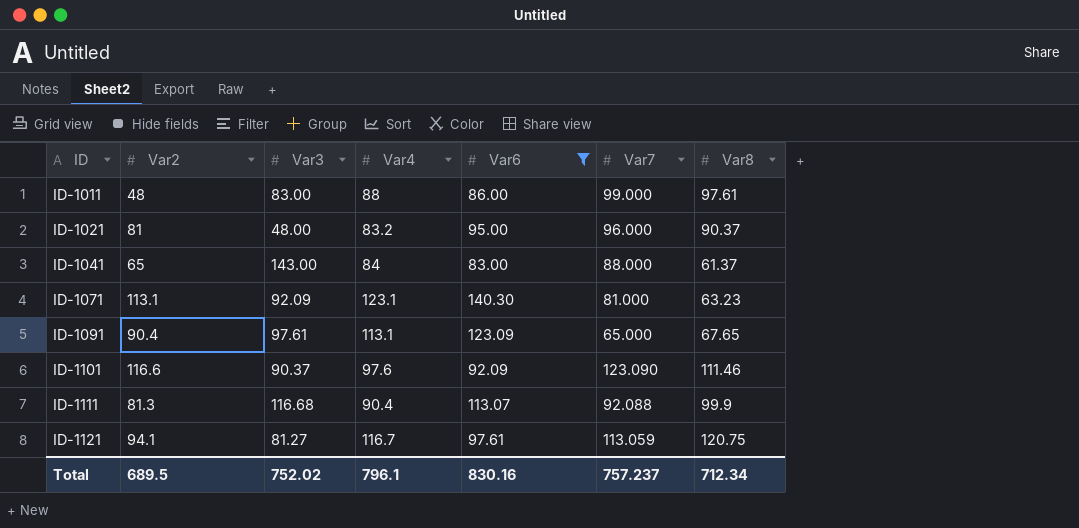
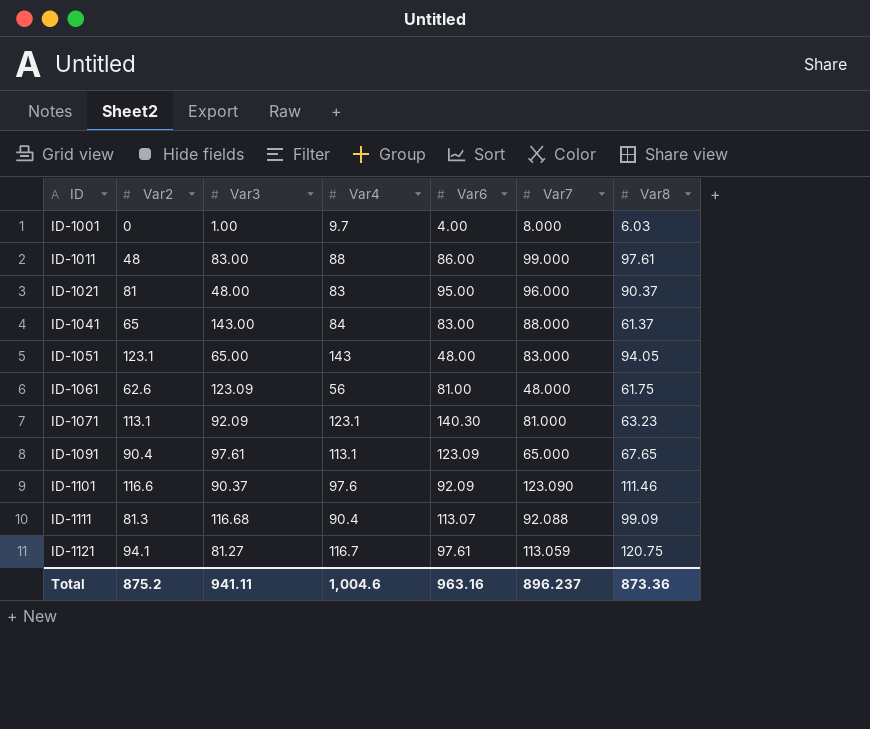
filter: Var6 >= 83.00 -> none
ID-1021 | Var4: 83.2 -> 83
ID-1111 | Var8: 99.9 -> 99.09
Total | Var2: 689.5 -> 875.2
Total | Var3: 752.02 -> 941.11
Total | Var4: 796.1 -> 1,004.6
Total | Var6: 830.16 -> 963.16
Total | Var7: 757.237 -> 896.237
Total | Var8: 712.34 -> 873.36

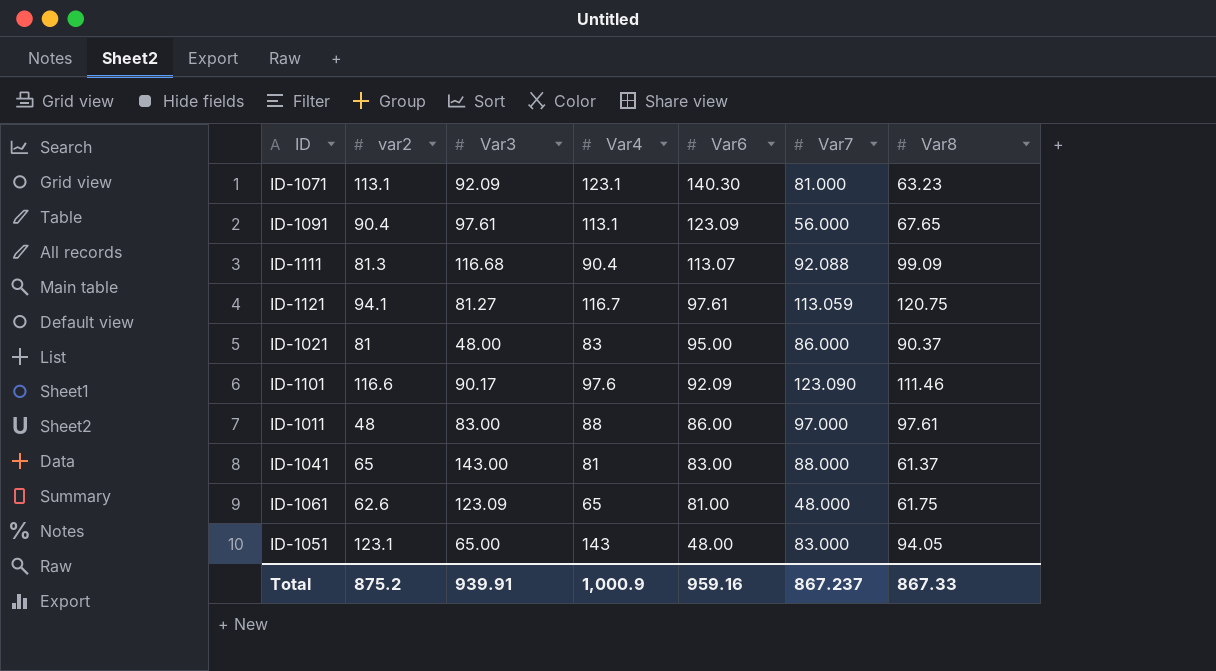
row order: ID ascending -> Var6 descending
column name: Var2 -> var2
row ID-1001: 0 | 1.00 | 9.7 | 4.00 | 8.000 | 6.03 -> none
ID-1091 | Var7: 65.000 -> 56.000
ID-1021 | Var7: 96.000 -> 86.000
ID-1101 | Var3: 90.37 -> 90.17
ID-1011 | Var7: 99.000 -> 97.000
ID-1041 | Var4: 84 -> 81
ID-1061 | Var4: 56 -> 65
Total | Var3: 941.11 -> 939.91
Total | Var4: 1,004.6 -> 1,000.9
Total | Var6: 963.16 -> 959.16
Total | Var7: 896.237 -> 867.237
Total | Var8: 873.36 -> 867.33

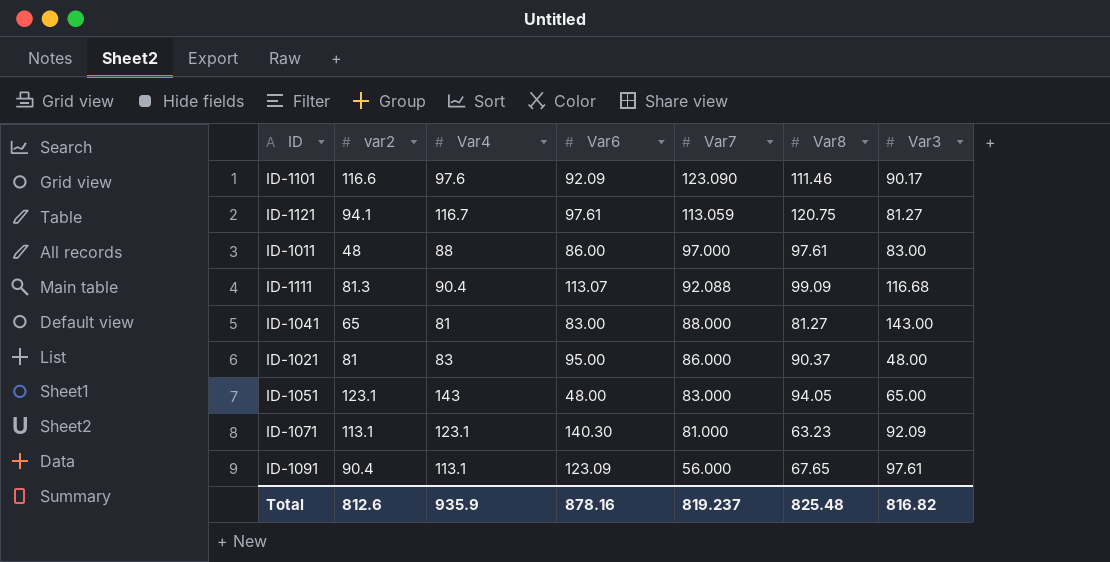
row order: Var6 descending -> Var7 descending
column Var3 | position: 3 -> 7
row ID-1061: 62.6 | 123.09 | 65 | 81.00 | 48.000 | 61.75 -> none
ID-1041 | Var8: 61.37 -> 81.27
Total | var2: 875.2 -> 812.6
Total | Var4: 1,000.9 -> 935.9
Total | Var6: 959.16 -> 878.16
Total | Var7: 867.237 -> 819.237
Total | Var8: 867.33 -> 825.48
Total | Var3: 939.91 -> 816.82

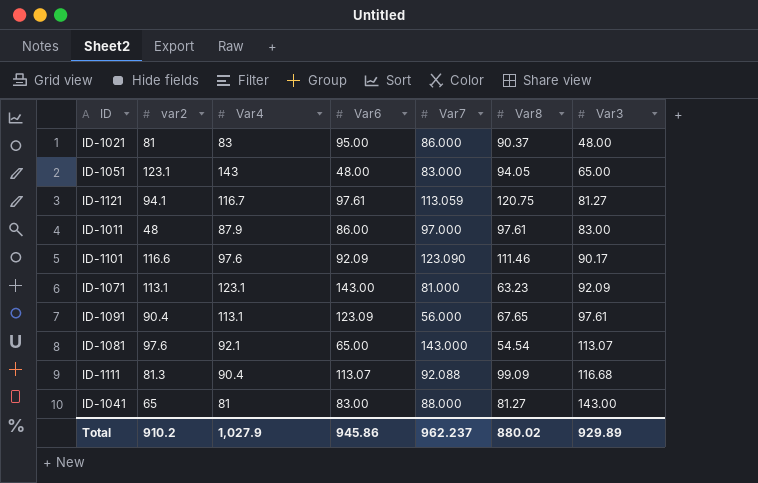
row order: Var7 descending -> Var3 ascending
ID-1011 | Var4: 88 -> 87.9
ID-1071 | Var6: 140.30 -> 143.00
row ID-1081: none -> 97.6 | 92.1 | 65.00 | 143.000 | 54.54 | 113.07
Total | var2: 812.6 -> 910.2
Total | Var4: 935.9 -> 1,027.9
Total | Var6: 878.16 -> 945.86
Total | Var7: 819.237 -> 962.237
Total | Var8: 825.48 -> 880.02
Total | Var3: 816.82 -> 929.89

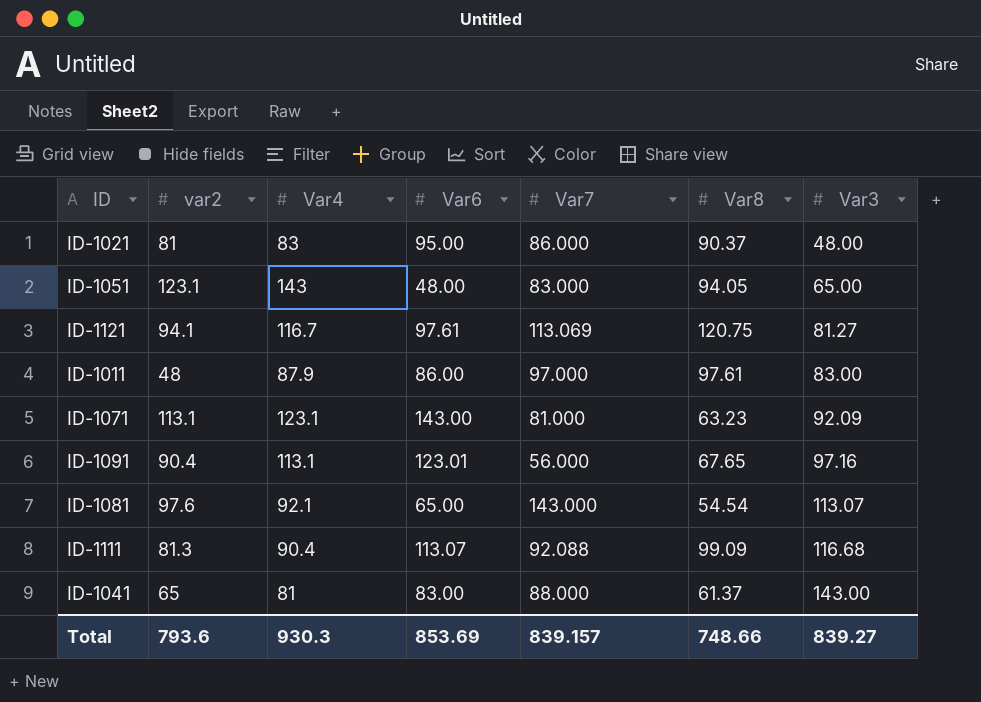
row ID-1101: 116.6 | 97.6 | 92.09 | 123.090 | 111.46 | 90.17 -> none
ID-1121 | Var7: 113.059 -> 113.069
ID-1091 | Var6: 123.09 -> 123.01
ID-1091 | Var3: 97.61 -> 97.16
ID-1041 | Var8: 81.27 -> 61.37
Total | var2: 910.2 -> 793.6
Total | Var4: 1,027.9 -> 930.3
Total | Var6: 945.86 -> 853.69
Total | Var7: 962.237 -> 839.157
Total | Var8: 880.02 -> 748.66
Total | Var3: 929.89 -> 839.27

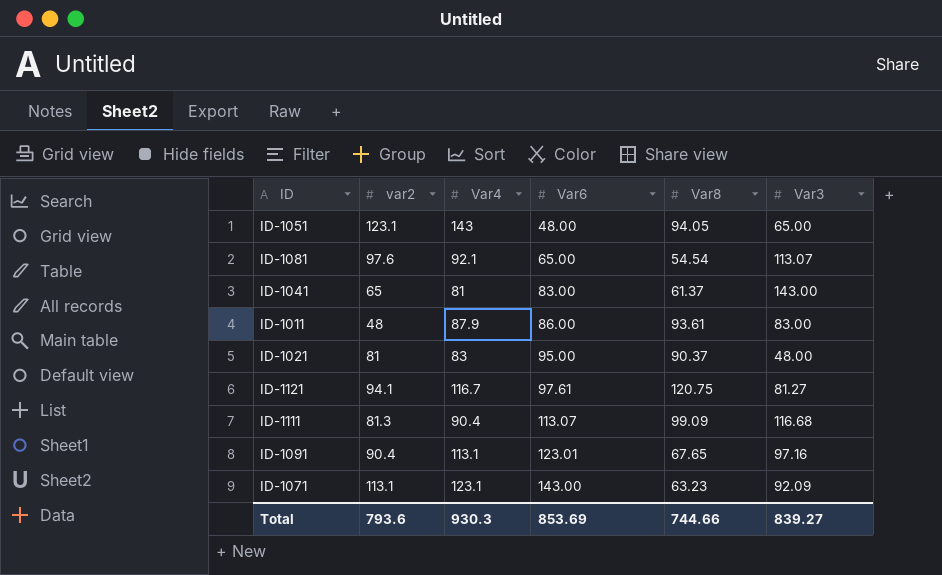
row order: Var3 ascending -> Var6 ascending
column Var7 | position: 5 -> none
ID-1011 | Var8: 97.61 -> 93.61
Total | Var8: 748.66 -> 744.66

